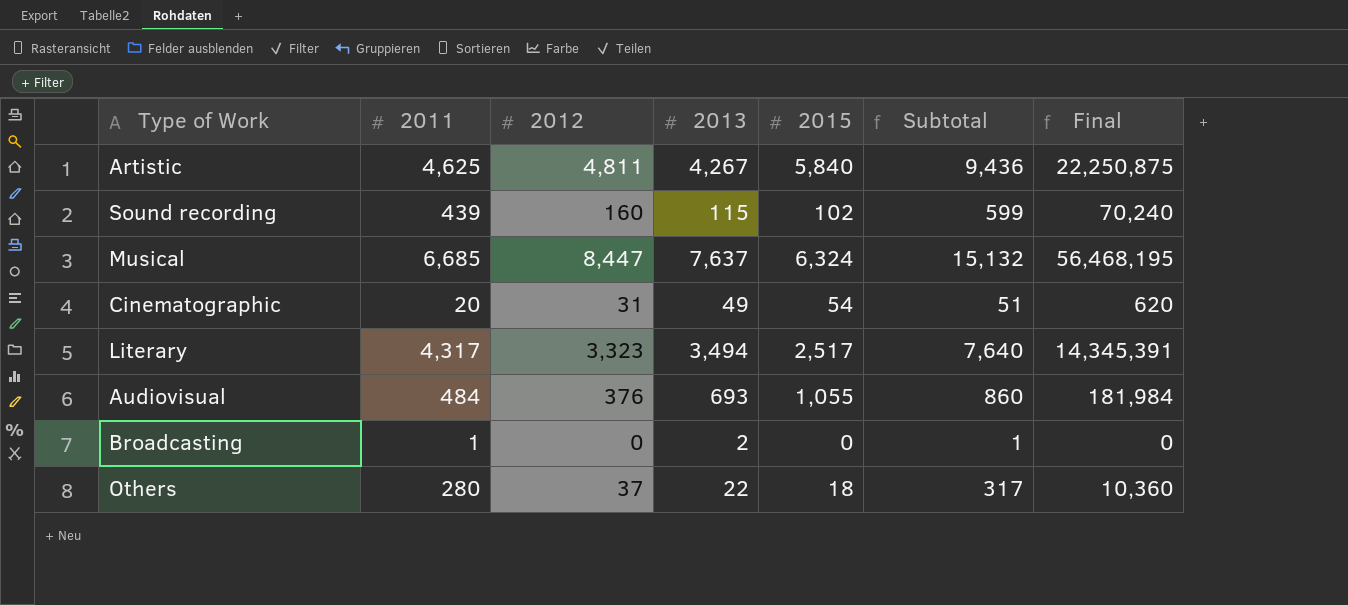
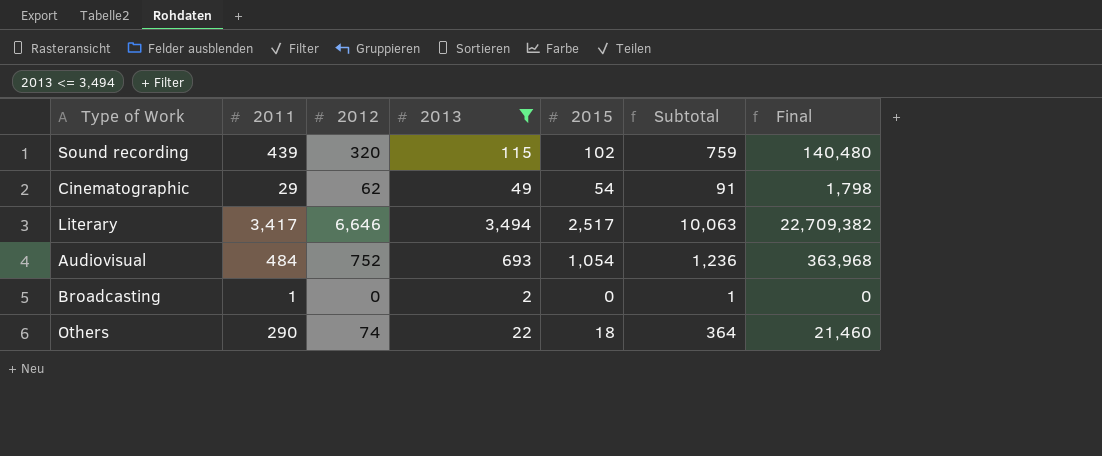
filter: none -> 2013 <= 3,494
Sound recording | 2012: 160 -> 320
Sound recording | Subtotal: 599 -> 759
Sound recording | Final: 70,240 -> 140,480
Cinematographic | 2011: 20 -> 29
Cinematographic | 2012: 31 -> 62
Cinematographic | Subtotal: 51 -> 91
Cinematographic | Final: 620 -> 1,798
Literary | 2011: 4,317 -> 3,417
Literary | 2012: 3,323 -> 6,646
Literary | Subtotal: 7,640 -> 10,063
Literary | Final: 14,345,391 -> 22,709,382
Audiovisual | 2012: 376 -> 752
Audiovisual | 2015: 1,055 -> 1,054
Audiovisual | Subtotal: 860 -> 1,236
Audiovisual | Final: 181,984 -> 363,968
Others | 2011: 280 -> 290
Others | 2012: 37 -> 74
Others | Subtotal: 317 -> 364
Others | Final: 10,360 -> 21,460

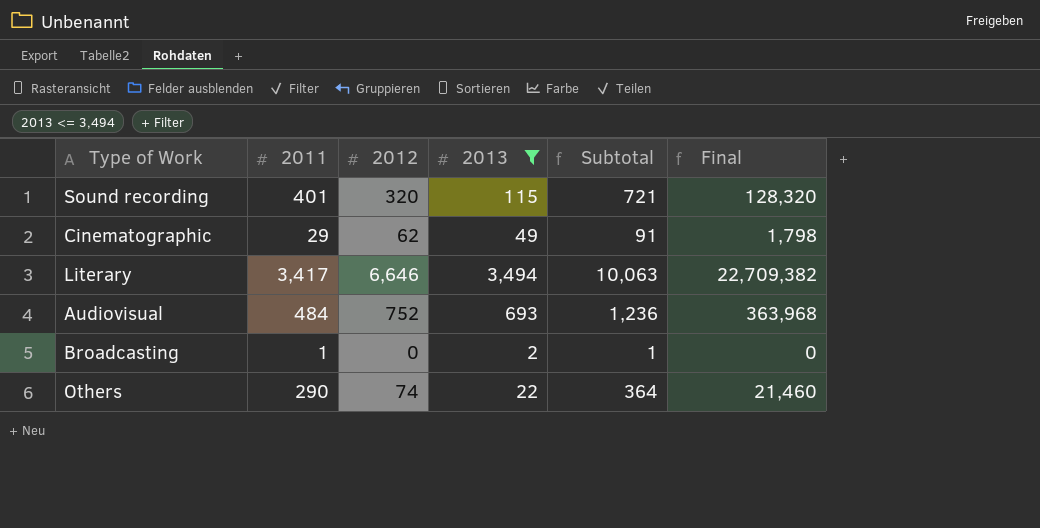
column 2015 | position: 5 -> none
Sound recording | 2011: 439 -> 401
Sound recording | Subtotal: 759 -> 721
Sound recording | Final: 140,480 -> 128,320

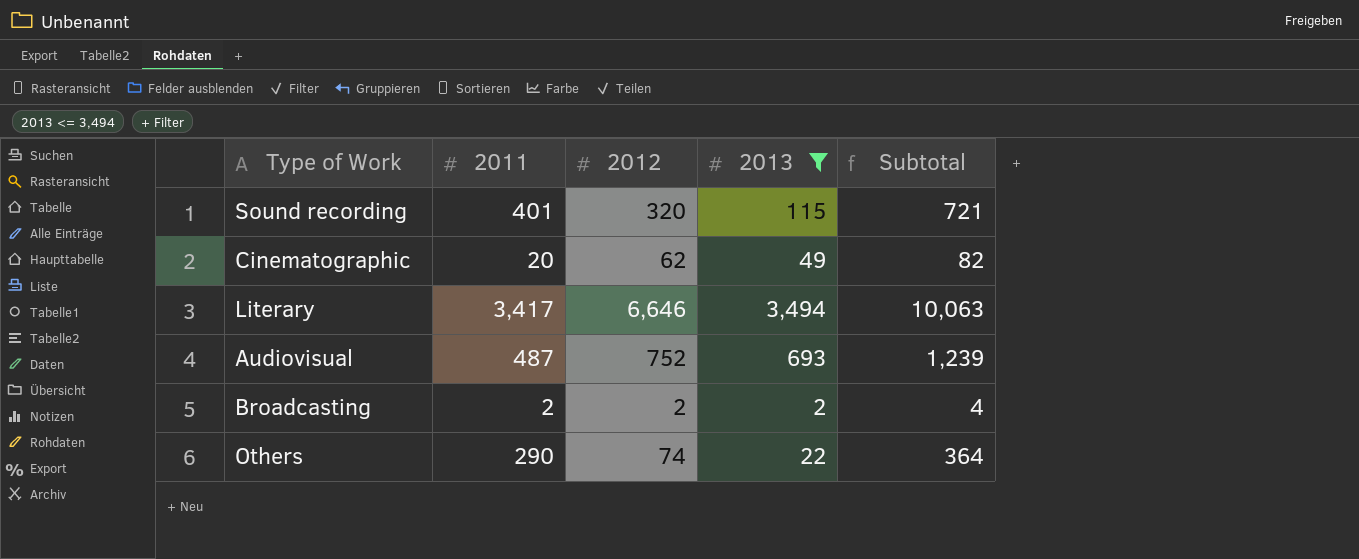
column Final | formula: [2011] * [2012] -> none
Cinematographic | 2011: 29 -> 20
Cinematographic | Subtotal: 91 -> 82
Audiovisual | 2011: 484 -> 487
Audiovisual | Subtotal: 1,236 -> 1,239
Broadcasting | 2011: 1 -> 2
Broadcasting | 2012: 0 -> 2
Broadcasting | Subtotal: 1 -> 4

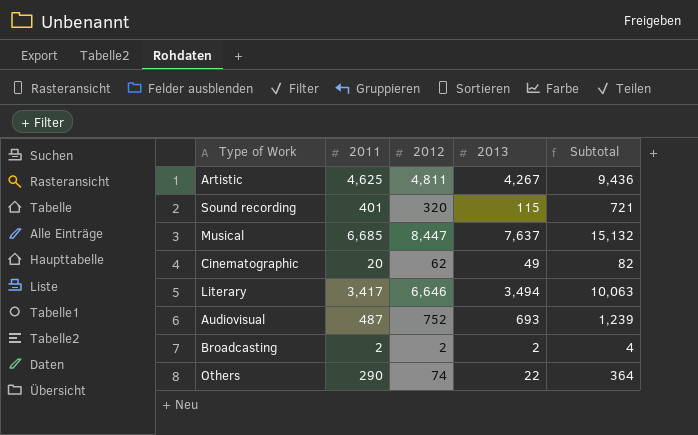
filter: 2013 <= 3,494 -> none

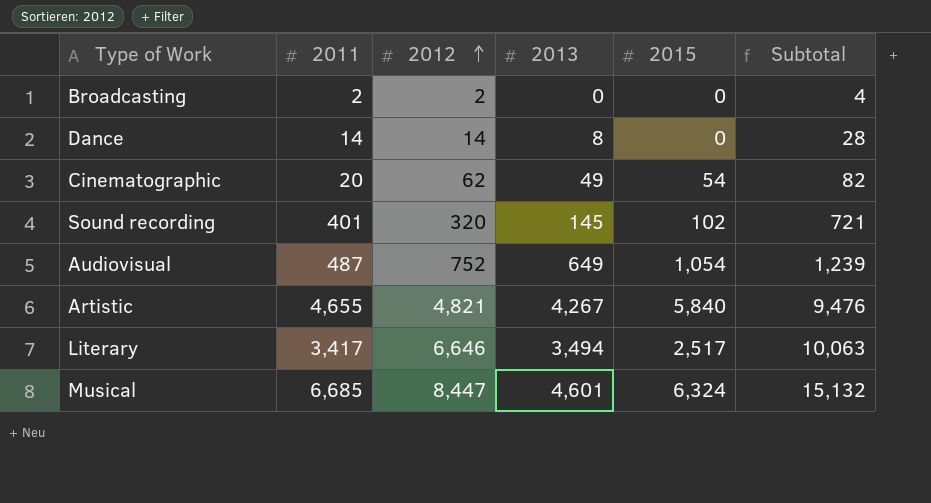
row order: none -> 2012 ascending
column 2015 | position: none -> 5
row Others: 290 | 74 | 22 | 364 -> none
Broadcasting | 2013: 2 -> 0
row Dance: none -> 14 | 14 | 8 | 0 | 28
Sound recording | 2013: 115 -> 145
Audiovisual | 2013: 693 -> 649
Artistic | 2011: 4,625 -> 4,655
Artistic | 2012: 4,811 -> 4,821
Artistic | Subtotal: 9,436 -> 9,476
Musical | 2013: 7,637 -> 4,601

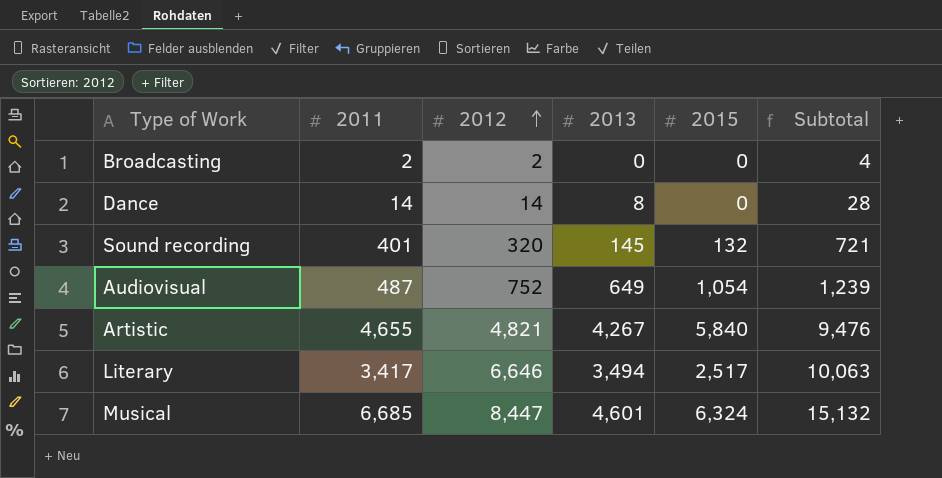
row Cinematographic: 20 | 62 | 49 | 54 | 82 -> none
Sound recording | 2015: 102 -> 132

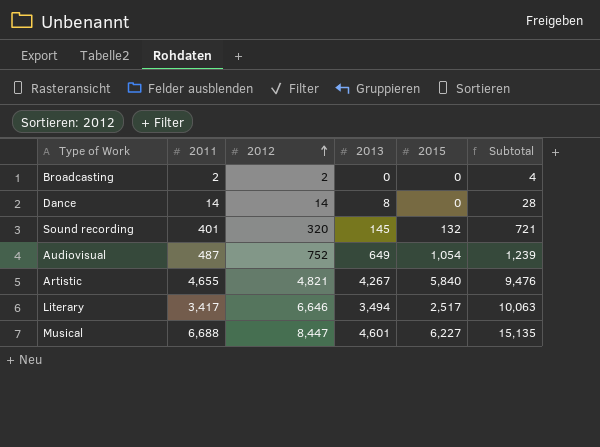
Musical | 2011: 6,685 -> 6,688
Musical | 2015: 6,324 -> 6,227
Musical | Subtotal: 15,132 -> 15,135

